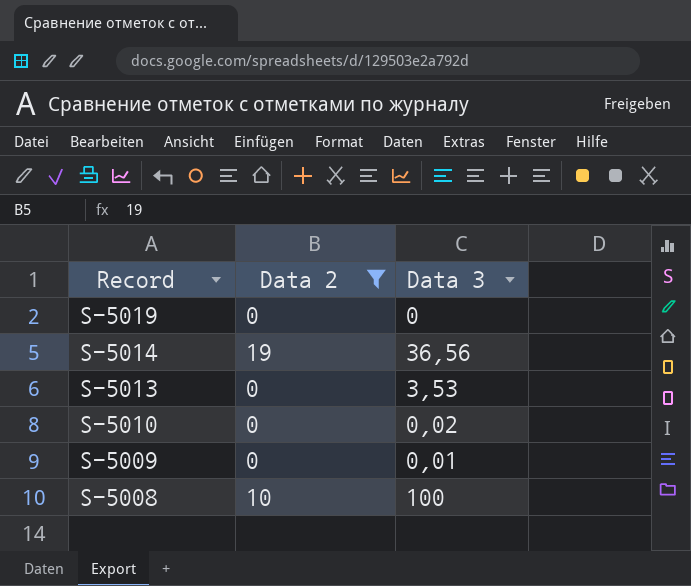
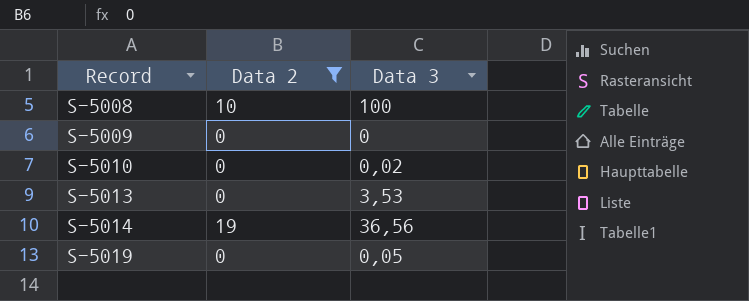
row order: Record descending -> Record ascending
S-5009 | Data 3: 0,01 -> 0
S-5019 | Data 3: 0 -> 0,05

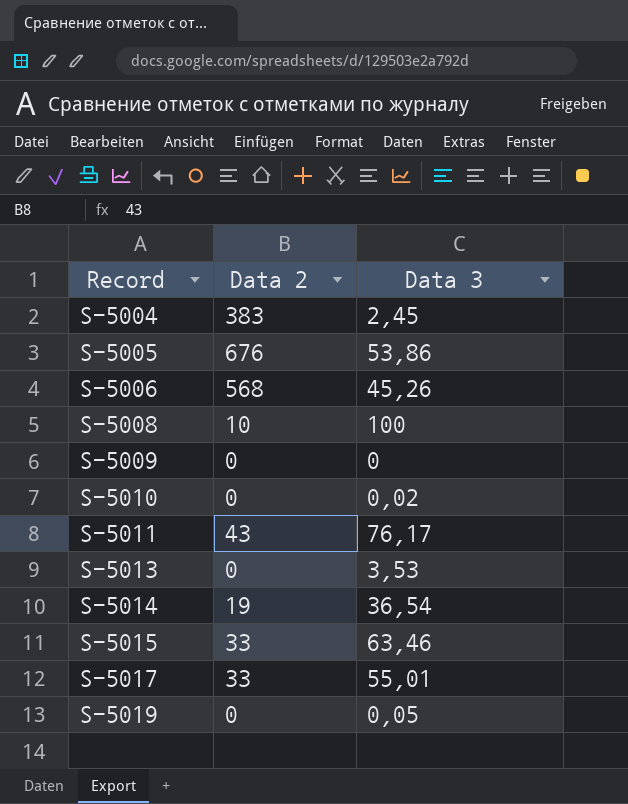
filter: Data 2 <= 19 -> none
S-5014 | Data 3: 36,56 -> 36,54

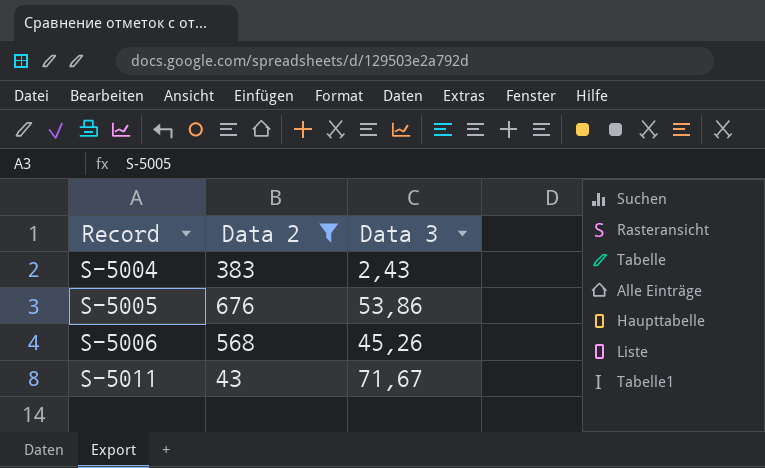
filter: none -> Data 2 >= 43
S-5004 | Data 3: 2,45 -> 2,43
S-5011 | Data 3: 76,17 -> 71,67

